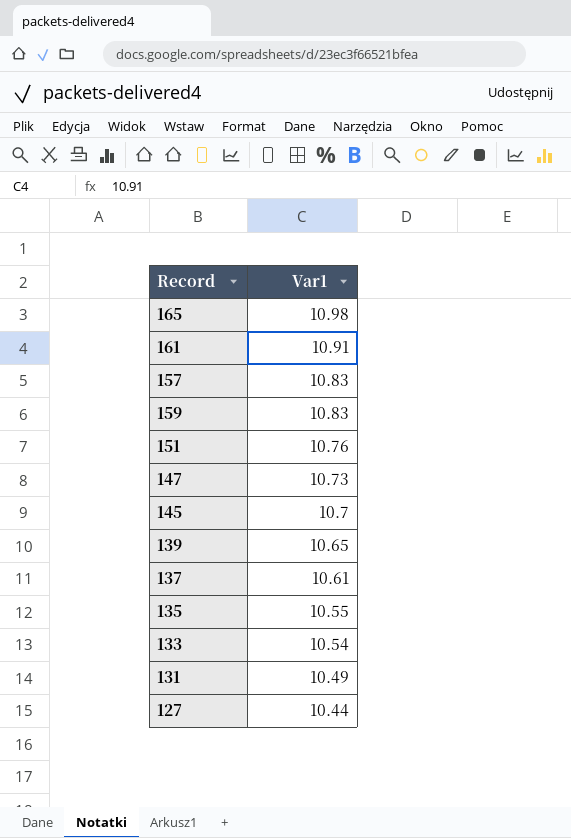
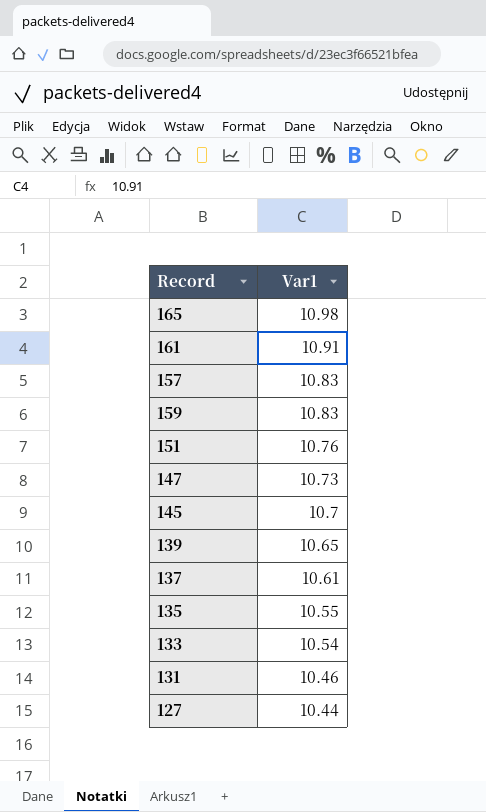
131 | Var1: 10.49 -> 10.46

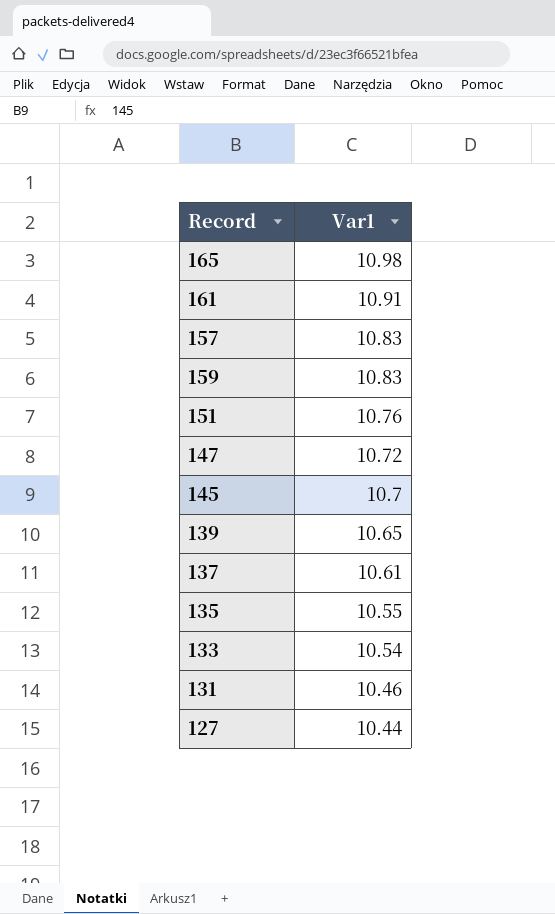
147 | Var1: 10.73 -> 10.72

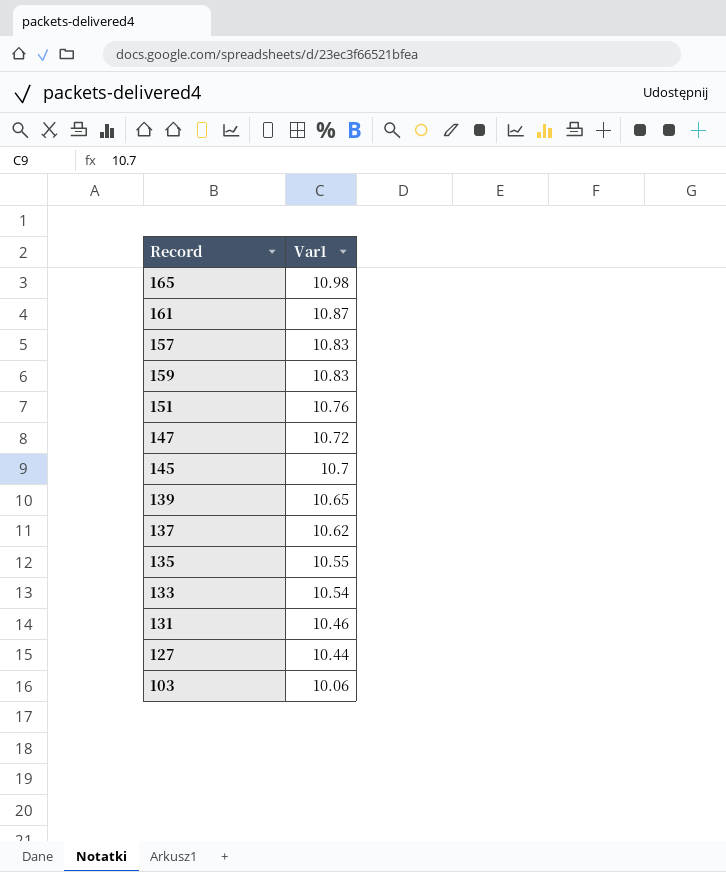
161 | Var1: 10.91 -> 10.87
137 | Var1: 10.61 -> 10.62
row 103: none -> 10.06

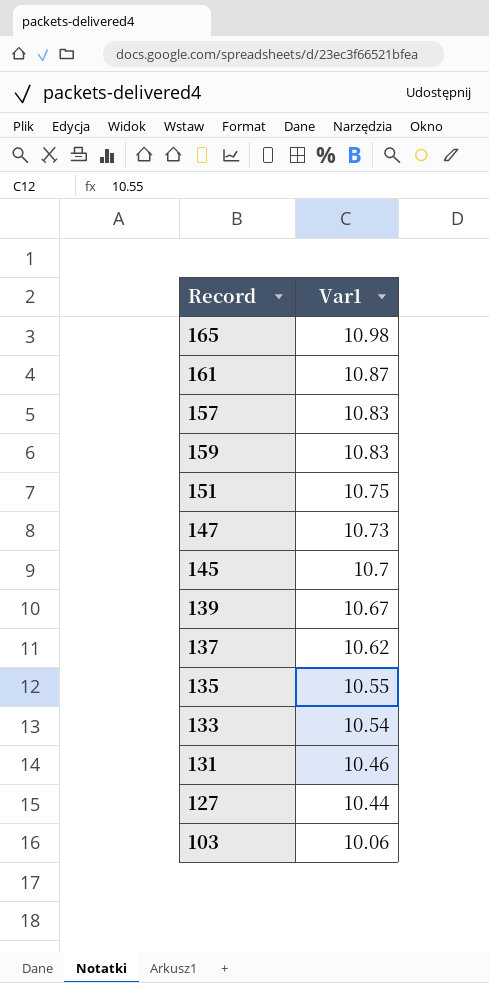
151 | Var1: 10.76 -> 10.75
147 | Var1: 10.72 -> 10.73
139 | Var1: 10.65 -> 10.67

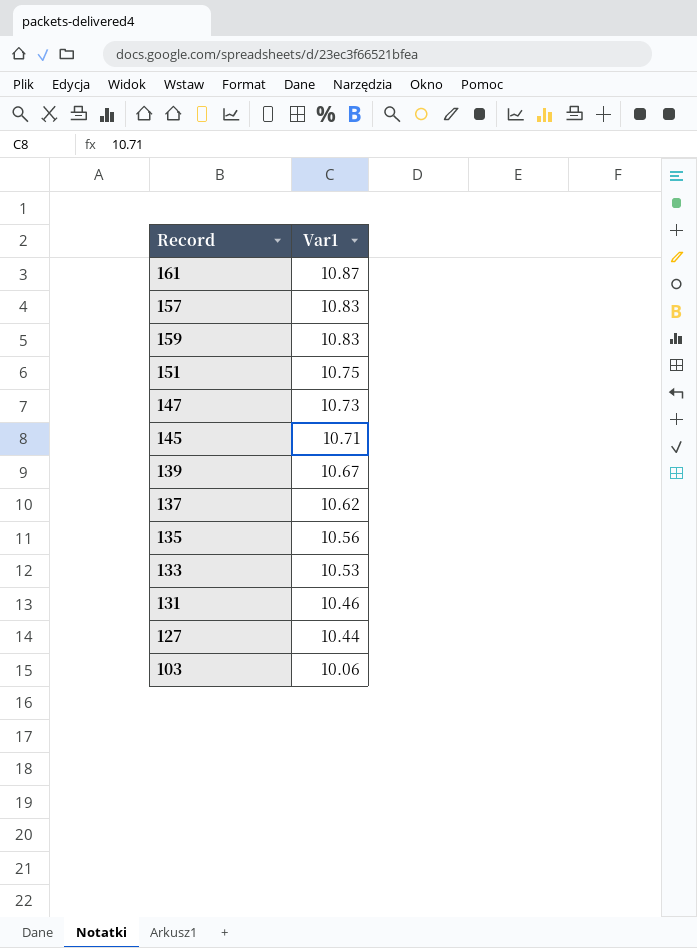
row 165: 10.98 -> none
145 | Var1: 10.7 -> 10.71
135 | Var1: 10.55 -> 10.56
133 | Var1: 10.54 -> 10.53

